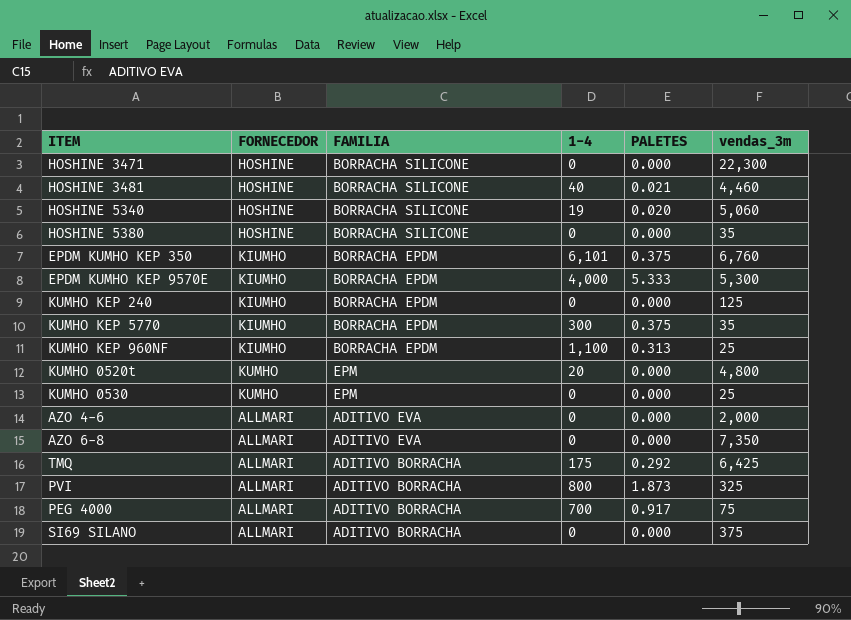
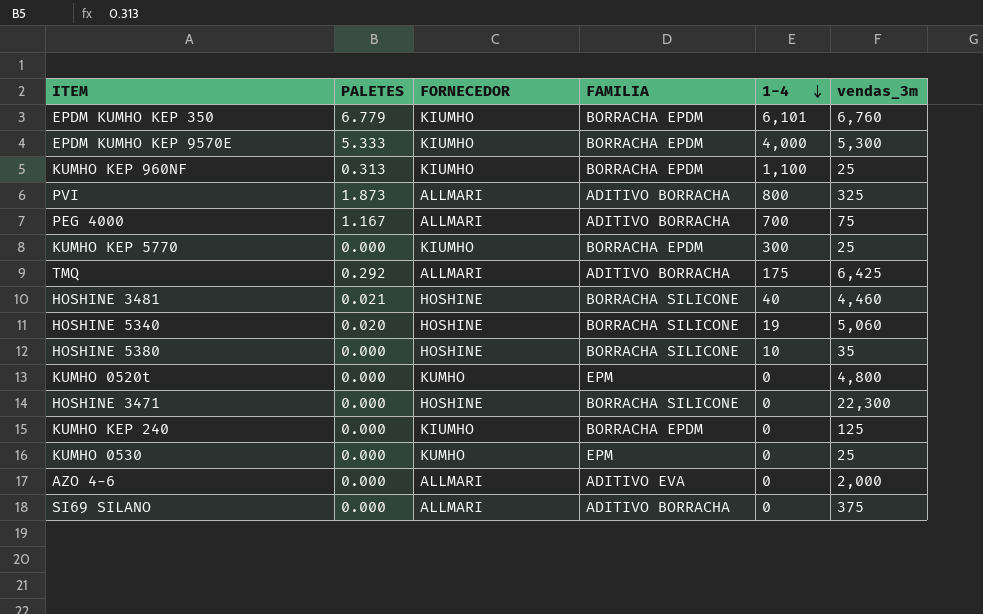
row order: none -> 1-4 descending
column PALETES | position: 5 -> 2
row AZO 6-8: ALLMARI | ADITIVO EVA | 0 | 0.000 | 7,350 -> none
EPDM KUMHO KEP 350 | PALETES: 0.375 -> 6.779
PEG 4000 | PALETES: 0.917 -> 1.167
KUMHO KEP 5770 | PALETES: 0.375 -> 0.000
KUMHO KEP 5770 | vendas_3m: 35 -> 25
HOSHINE 5380 | 1-4: 0 -> 10
KUMHO 0520t | 1-4: 20 -> 0

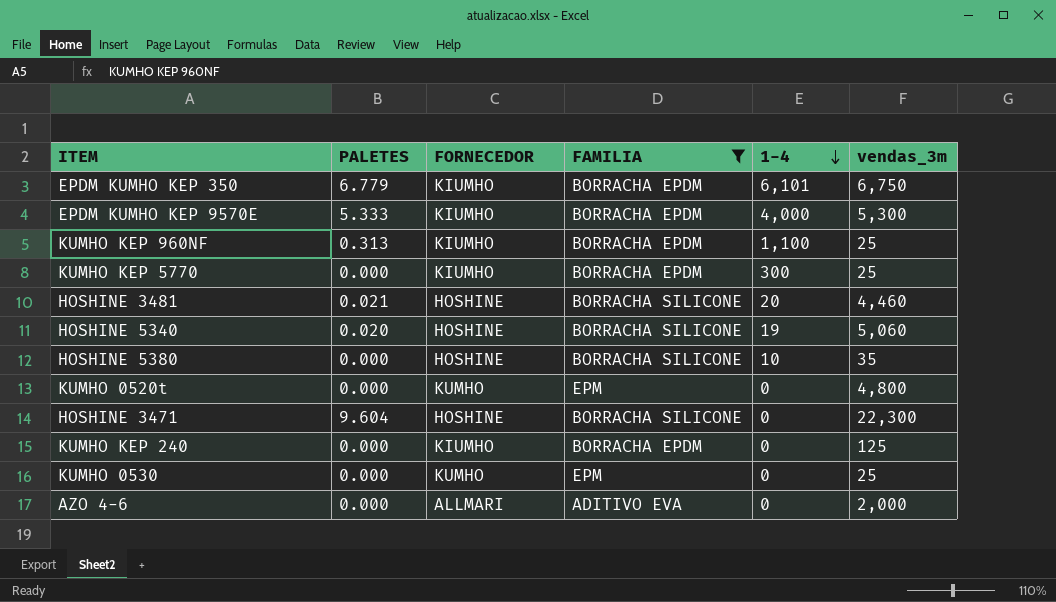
filter: none -> FAMILIA != ADITIVO BORRACHA
EPDM KUMHO KEP 350 | vendas_3m: 6,760 -> 6,750
HOSHINE 3481 | 1-4: 40 -> 20
HOSHINE 3471 | PALETES: 0.000 -> 9.604

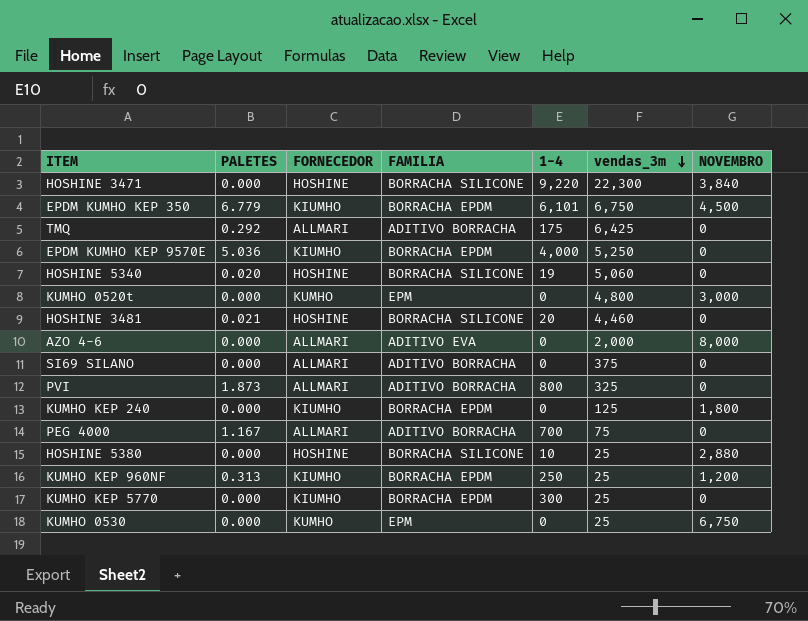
filter: FAMILIA != ADITIVO BORRACHA -> none
row order: 1-4 descending -> vendas_3m descending
column NOVEMBRO | position: none -> 7
HOSHINE 3471 | PALETES: 9.604 -> 0.000
HOSHINE 3471 | 1-4: 0 -> 9,220
EPDM KUMHO KEP 9570E | PALETES: 5.333 -> 5.036
EPDM KUMHO KEP 9570E | vendas_3m: 5,300 -> 5,250
HOSHINE 5380 | vendas_3m: 35 -> 25
KUMHO KEP 960NF | 1-4: 1,100 -> 250

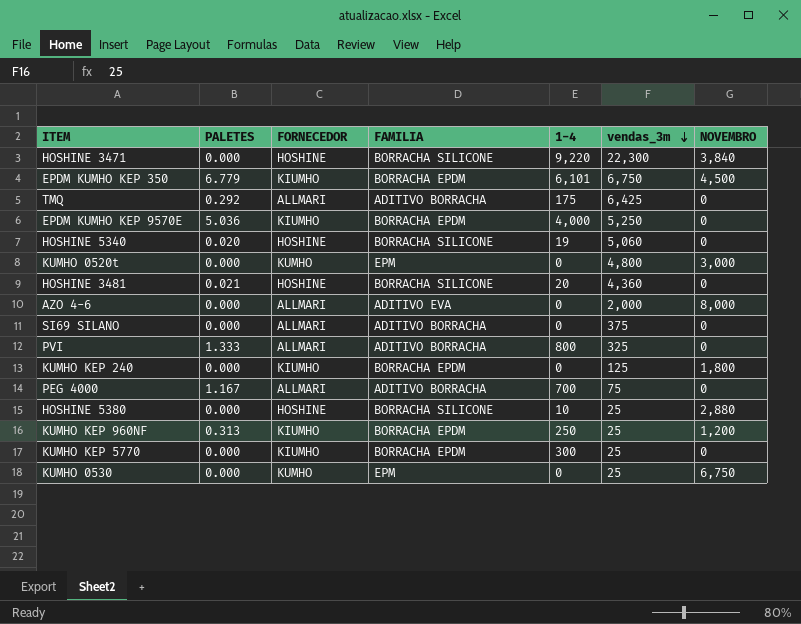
HOSHINE 3481 | vendas_3m: 4,460 -> 4,360
PVI | PALETES: 1.873 -> 1.333

